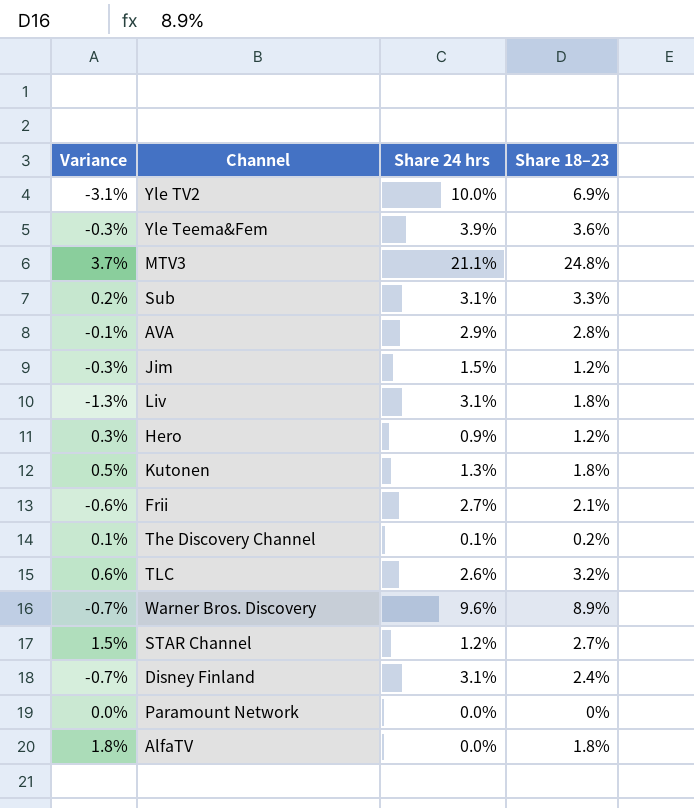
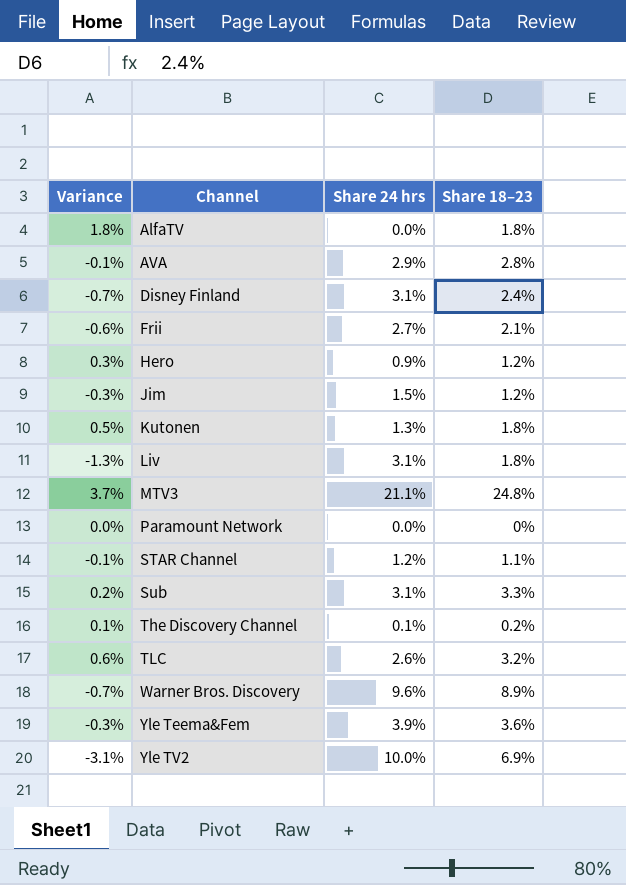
row order: none -> Channel ascending
STAR Channel | Variance: 1.5% -> -0.1%
STAR Channel | Share 18–23: 2.7% -> 1.1%

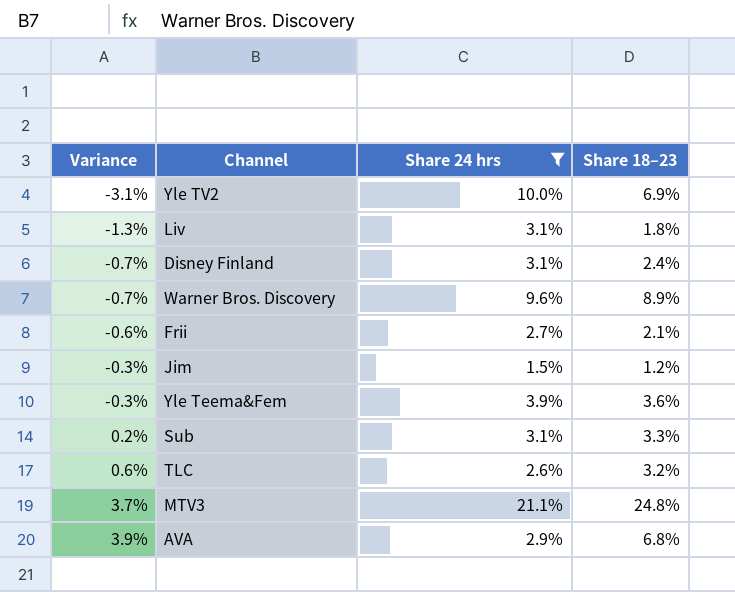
filter: none -> Share 24 hrs >= 1.5%
row order: Channel ascending -> Variance ascending
AVA | Variance: -0.1% -> 3.9%
AVA | Share 18–23: 2.8% -> 6.8%

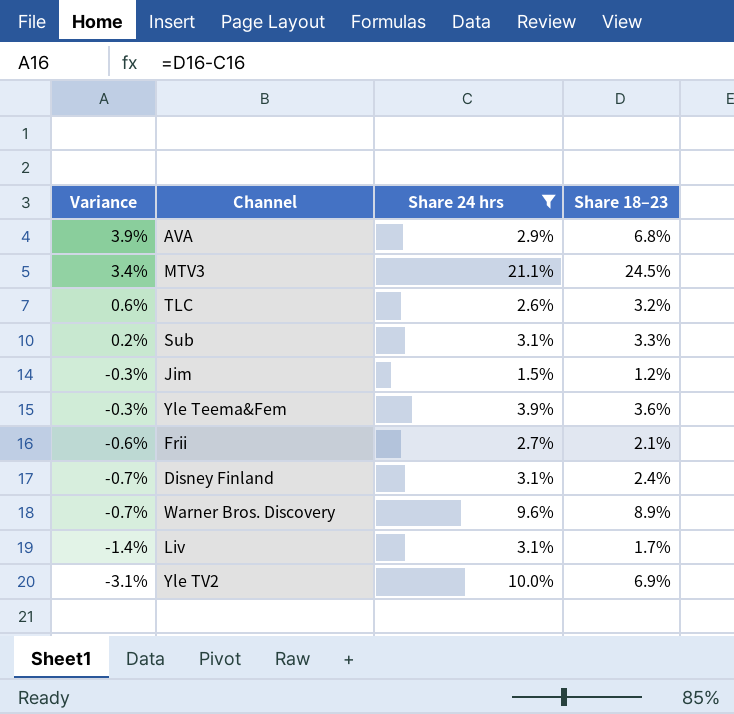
row order: Variance ascending -> Variance descending
MTV3 | Variance: 3.7% -> 3.4%
MTV3 | Share 18–23: 24.8% -> 24.5%
Liv | Variance: -1.3% -> -1.4%
Liv | Share 18–23: 1.8% -> 1.7%

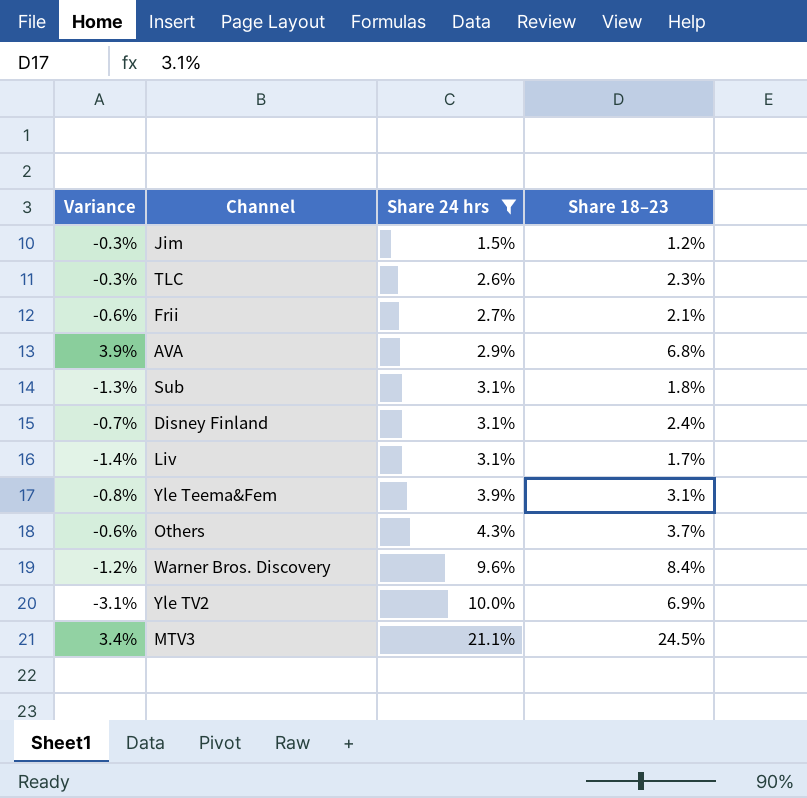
row order: Variance descending -> Share 24 hrs ascending
TLC | Variance: 0.6% -> -0.3%
TLC | Share 18–23: 3.2% -> 2.3%
Sub | Variance: 0.2% -> -1.3%
Sub | Share 18–23: 3.3% -> 1.8%
Yle Teema&Fem | Variance: -0.3% -> -0.8%
Yle Teema&Fem | Share 18–23: 3.6% -> 3.1%
row Others: none -> -0.6% | 4.3% | 3.7%
Warner Bros. Discovery | Variance: -0.7% -> -1.2%
Warner Bros. Discovery | Share 18–23: 8.9% -> 8.4%

